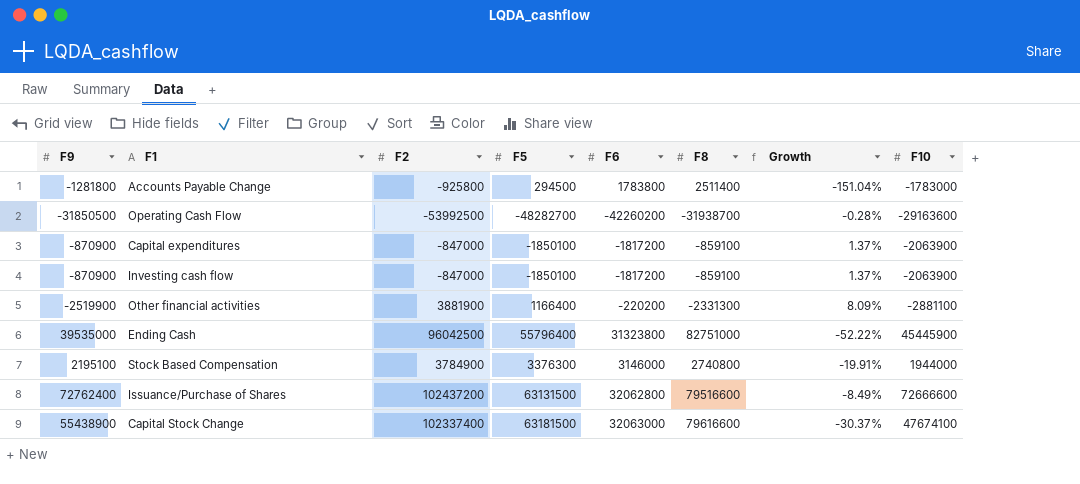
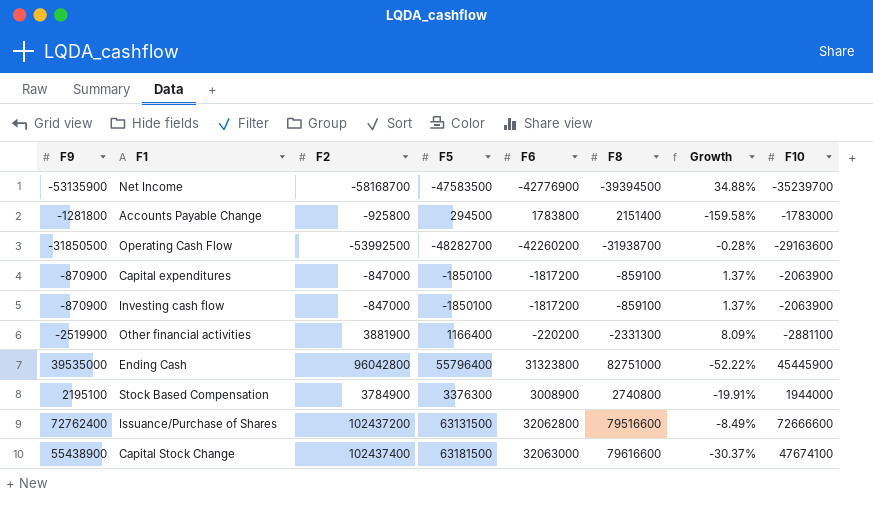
row Net Income: none -> -53135900 | -58168700 | -47583500 | -42776900 | -39394500 | 34.88% | -35239700
Accounts Payable Change | F8: 2511400 -> 2151400
Accounts Payable Change | Growth: -151.04% -> -159.58%
Ending Cash | F2: 96042500 -> 96042800
Stock Based Compensation | F6: 3146000 -> 3008900
Capital Stock Change | F2: 102337400 -> 102437400

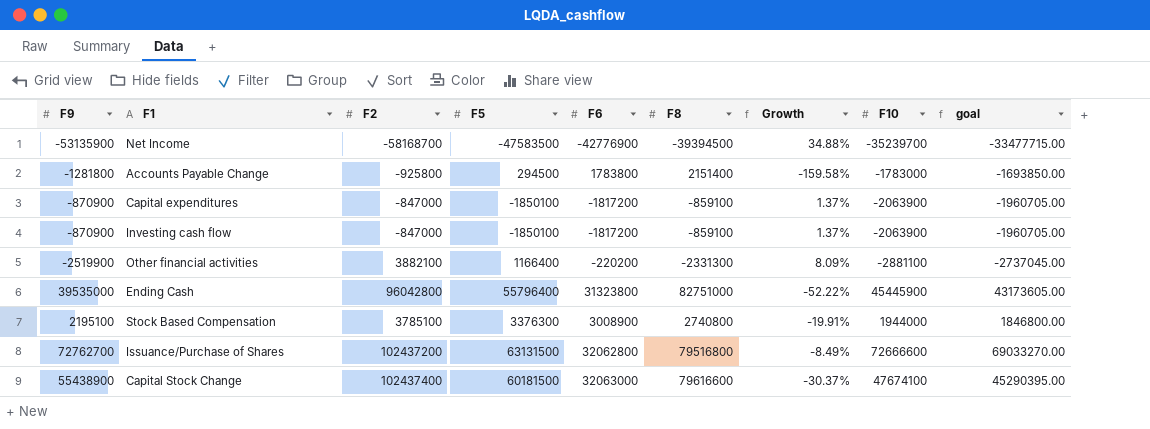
column goal | formula: none -> [F10] * 0.95
row Operating Cash Flow: -31850500 | -53992500 | -48282700 | -42260200 | -31938700 | -0.28% | -29163600 -> none
Other financial activities | F2: 3881900 -> 3882100
Stock Based Compensation | F2: 3784900 -> 3785100
Issuance/Purchase of Shares | F9: 72762400 -> 72762700
Issuance/Purchase of Shares | F8: 79516600 -> 79516800
Capital Stock Change | F5: 63181500 -> 60181500

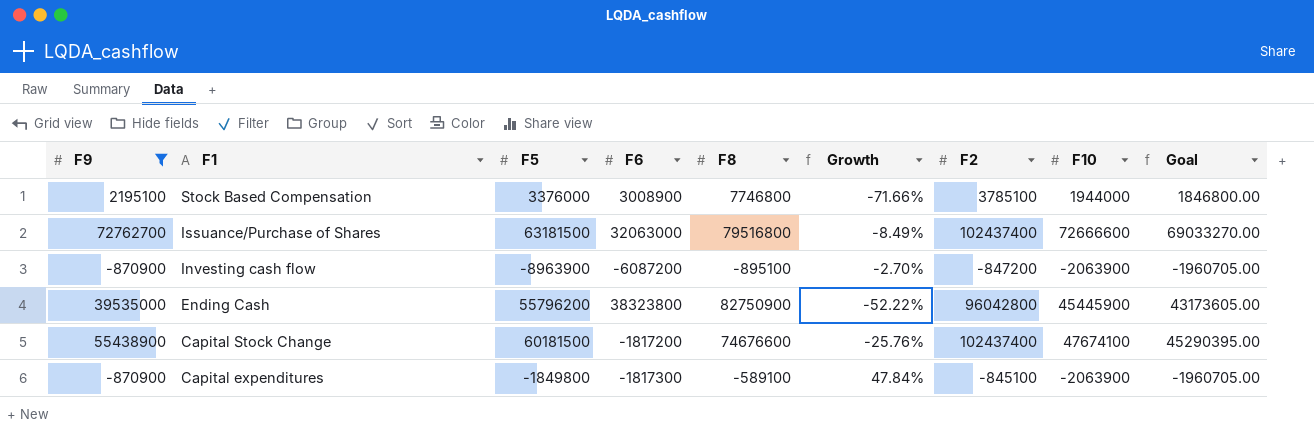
filter: none -> F9 >= -870900
row order: none -> F1 descending
column F2 | position: 3 -> 7
column name: goal -> Goal
Stock Based Compensation | F5: 3376300 -> 3376000
Stock Based Compensation | F8: 2740800 -> 7746800
Stock Based Compensation | Growth: -19.91% -> -71.66%
Issuance/Purchase of Shares | F5: 63131500 -> 63181500
Issuance/Purchase of Shares | F6: 32062800 -> 32063000
Issuance/Purchase of Shares | F2: 102437200 -> 102437400
Investing cash flow | F5: -1850100 -> -8963900
Investing cash flow | F6: -1817200 -> -6087200
Investing cash flow | F8: -859100 -> -895100
Investing cash flow | Growth: 1.37% -> -2.70%
Investing cash flow | F2: -847000 -> -847200
Ending Cash | F5: 55796400 -> 55796200
Ending Cash | F6: 31323800 -> 38323800
Ending Cash | F8: 82751000 -> 82750900
Capital Stock Change | F6: 32063000 -> -1817200
Capital Stock Change | F8: 79616600 -> 74676600
Capital Stock Change | Growth: -30.37% -> -25.76%
Capital expenditures | F5: -1850100 -> -1849800
Capital expenditures | F6: -1817200 -> -1817300
Capital expenditures | F8: -859100 -> -589100
Capital expenditures | Growth: 1.37% -> 47.84%
Capital expenditures | F2: -847000 -> -845100

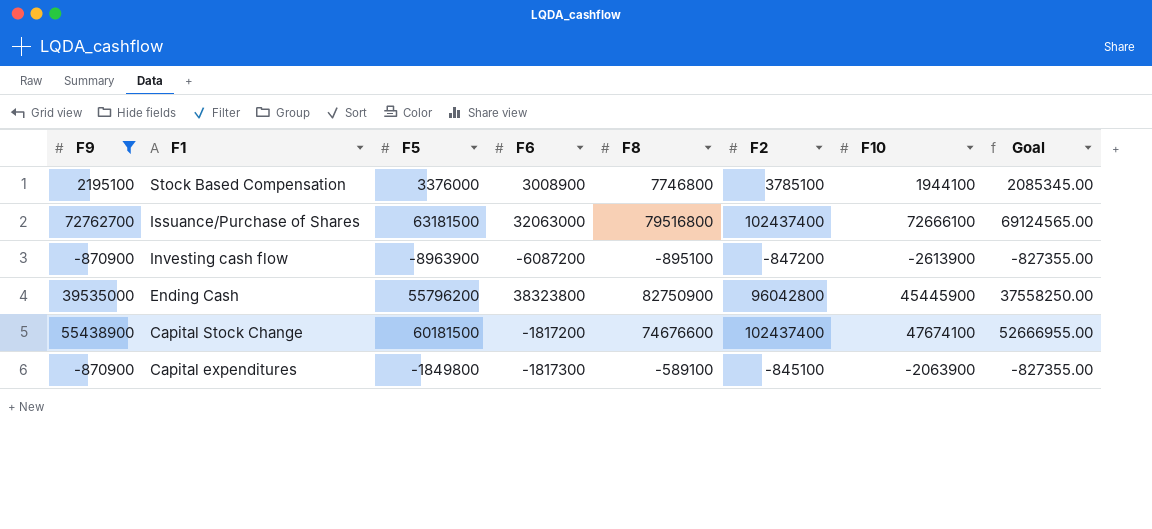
column Growth | formula: ([F9] - [F8]) / [F8] -> none
column Goal | formula: [F10] * 0.95 -> [F9] * 0.95
Stock Based Compensation | F10: 1944000 -> 1944100
Issuance/Purchase of Shares | F10: 72666600 -> 72666100
Investing cash flow | F10: -2063900 -> -2613900

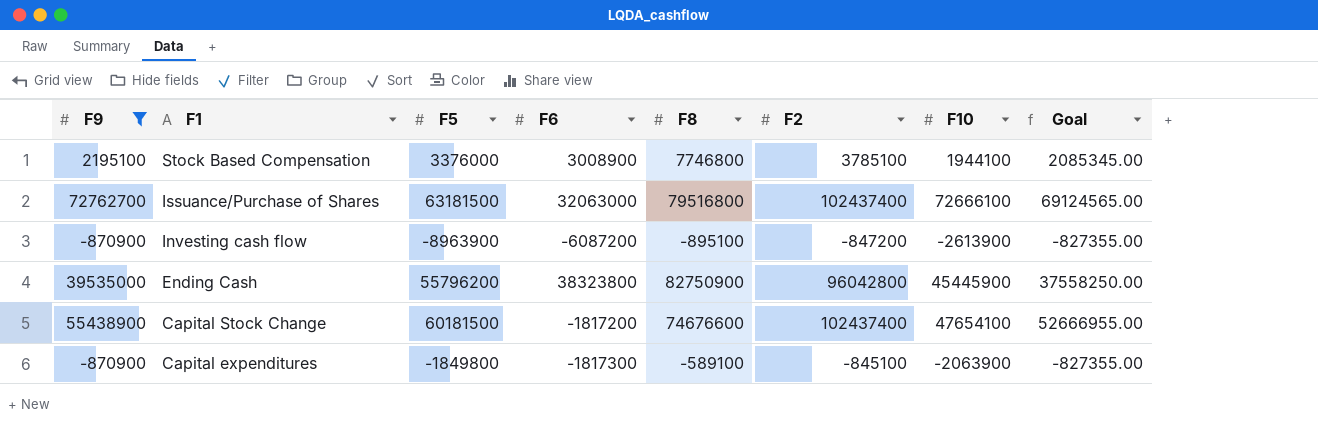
Capital Stock Change | F10: 47674100 -> 47654100

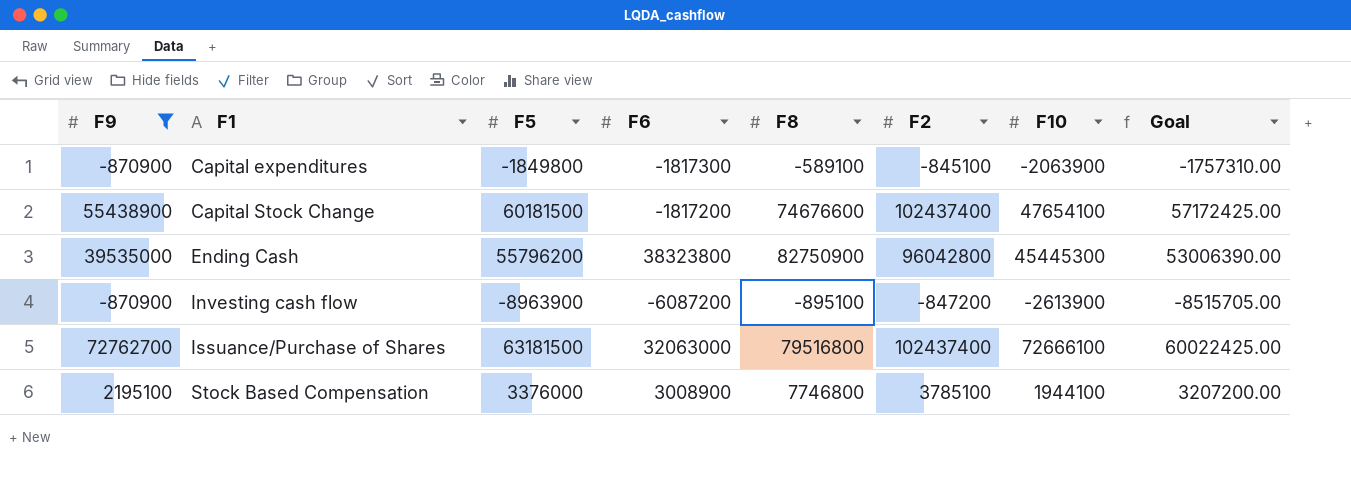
row order: F1 descending -> F1 ascending
column Goal | formula: [F9] * 0.95 -> [F5] * 0.95
Ending Cash | F10: 45445900 -> 45445300

